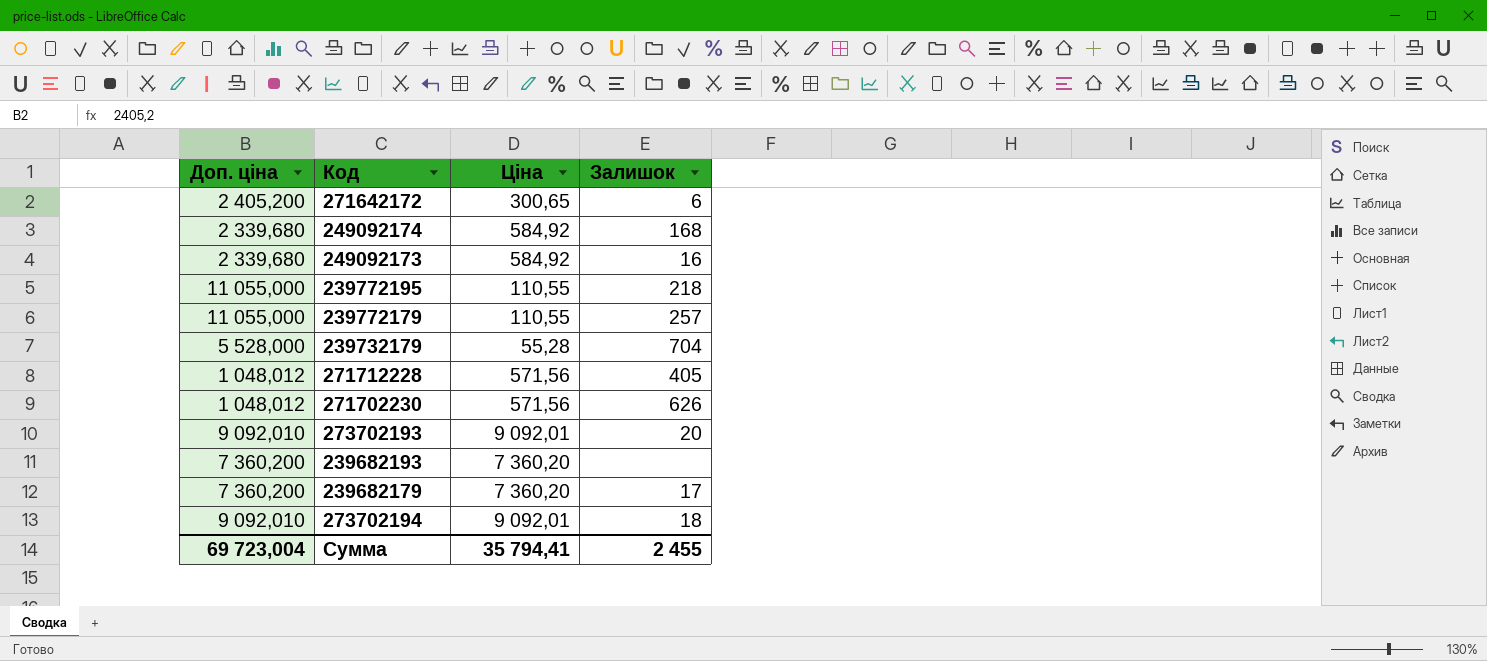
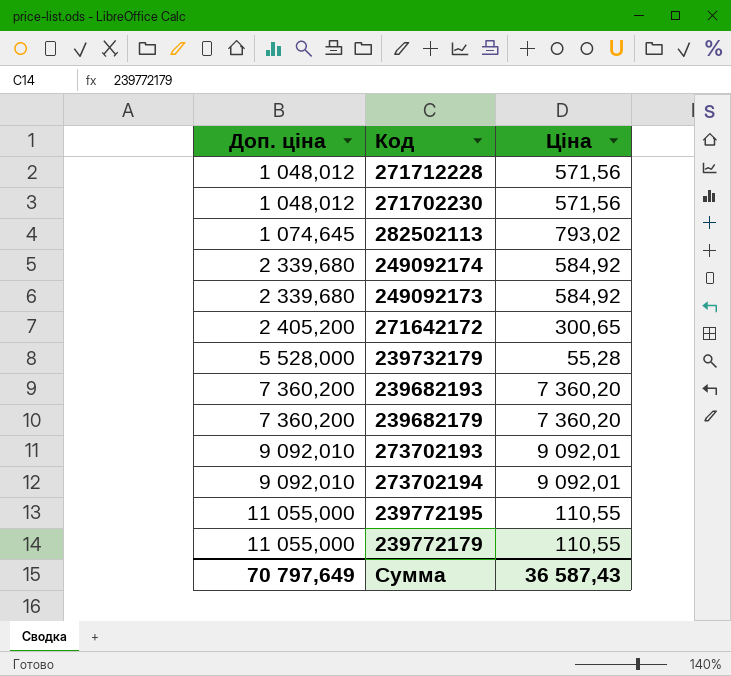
row order: none -> Доп. ціна ascending
column Залишок | position: 4 -> none
row 282502113: none -> 1 074,645 | 793,02
Сумма | Доп. ціна: 69 723,004 -> 70 797,649
Сумма | Ціна: 35 794,41 -> 36 587,43

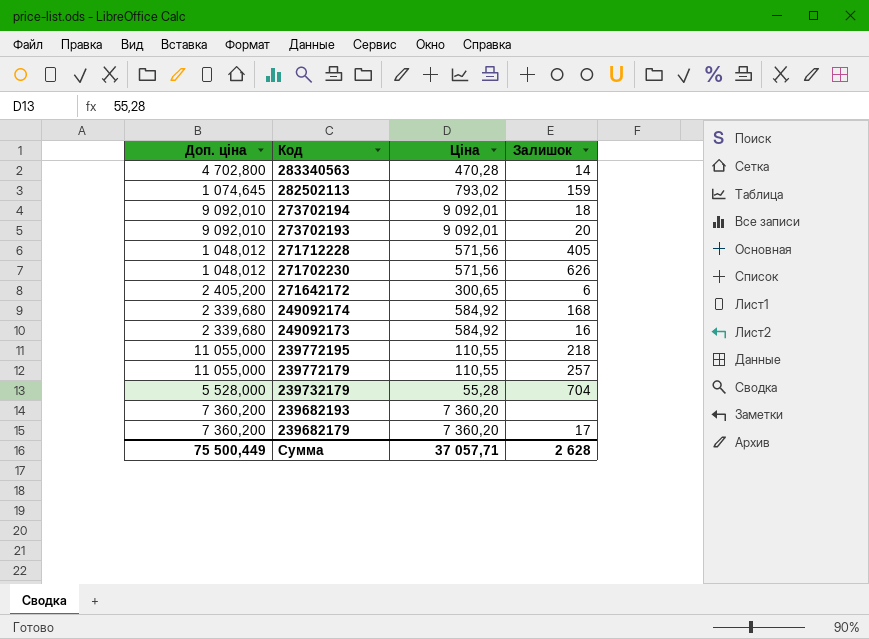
row order: Доп. ціна ascending -> Код descending
column Залишок | position: none -> 4
row 283340563: none -> 4 702,800 | 470,28 | 14
Сумма | Доп. ціна: 70 797,649 -> 75 500,449
Сумма | Ціна: 36 587,43 -> 37 057,71

